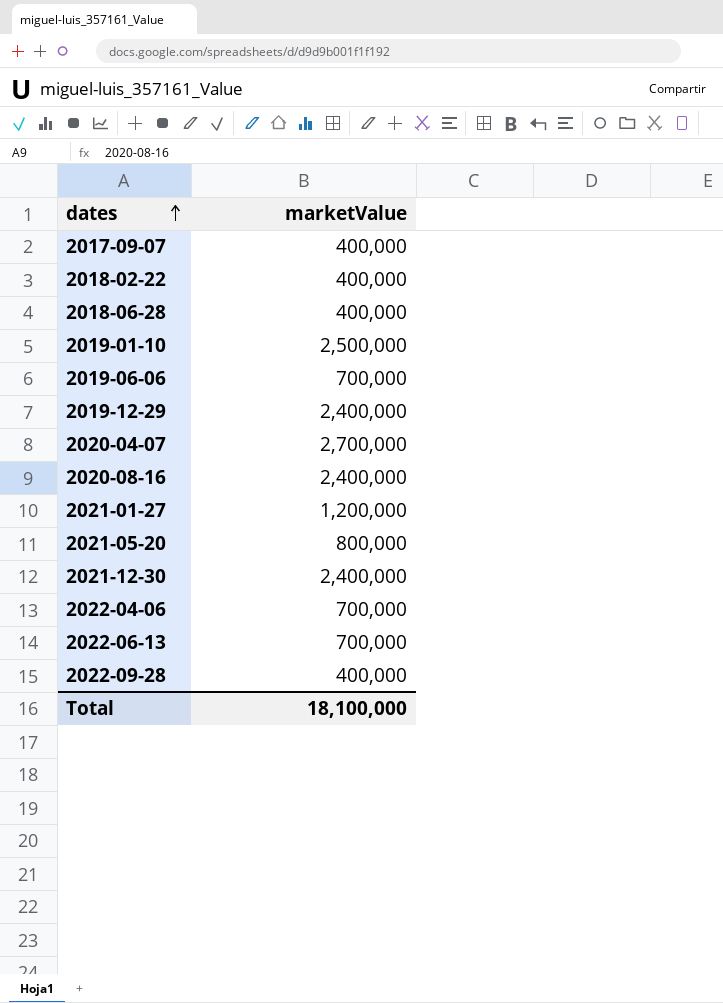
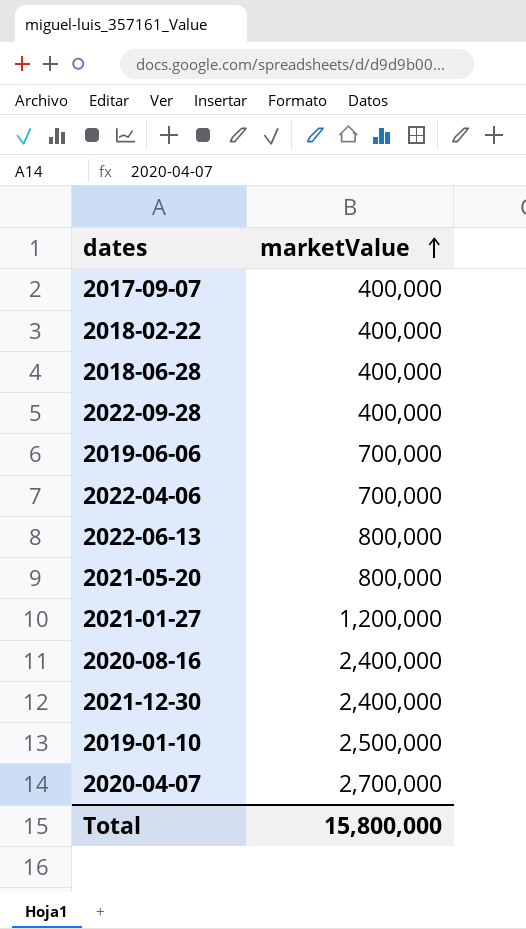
row order: dates ascending -> marketValue ascending
row 2019-12-29: 2,400,000 -> none
2022-06-13 | marketValue: 700,000 -> 800,000
Total | marketValue: 18,100,000 -> 15,800,000

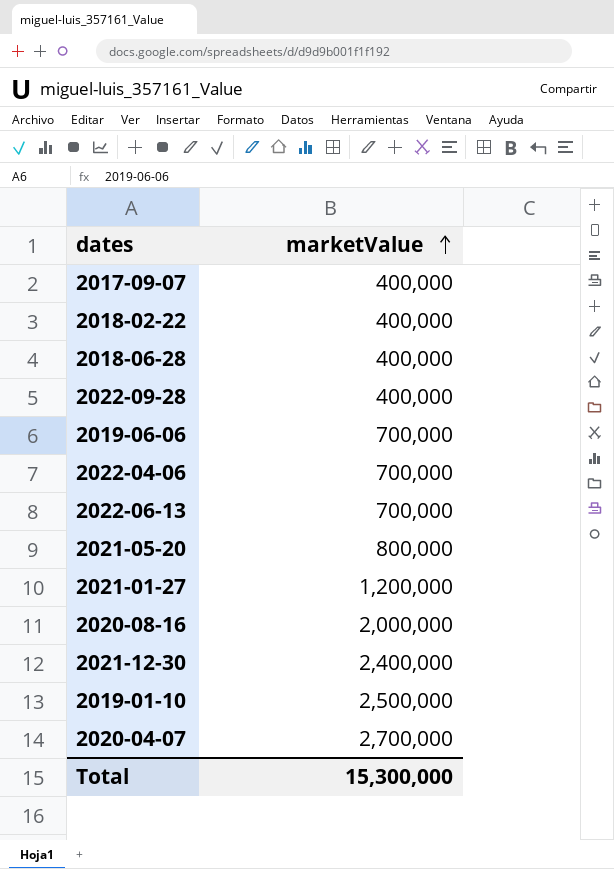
2022-06-13 | marketValue: 800,000 -> 700,000
2020-08-16 | marketValue: 2,400,000 -> 2,000,000
Total | marketValue: 15,800,000 -> 15,300,000

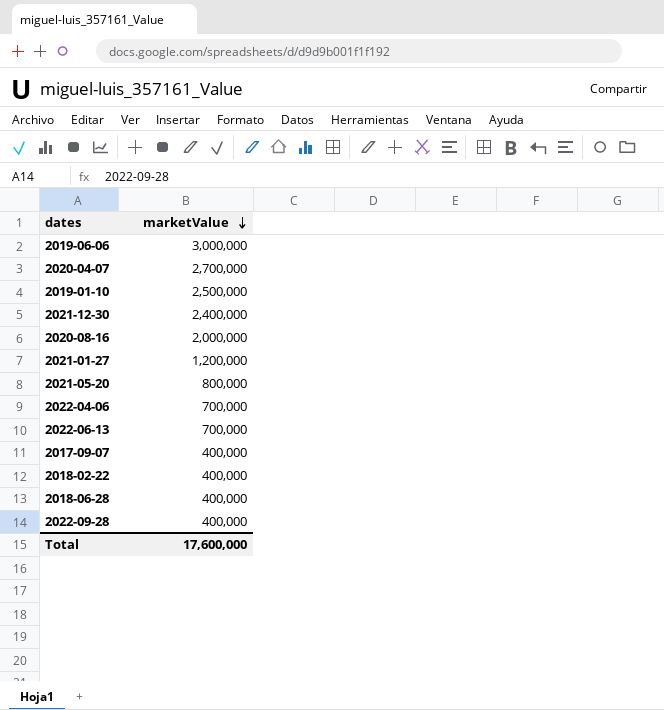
row order: marketValue ascending -> marketValue descending
2019-06-06 | marketValue: 700,000 -> 3,000,000
Total | marketValue: 15,300,000 -> 17,600,000

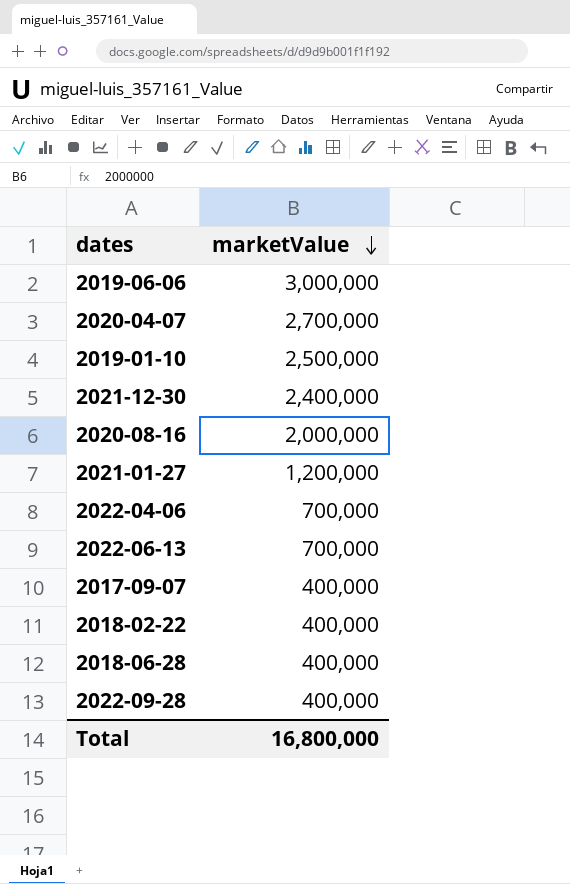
row 2021-05-20: 800,000 -> none
Total | marketValue: 17,600,000 -> 16,800,000

